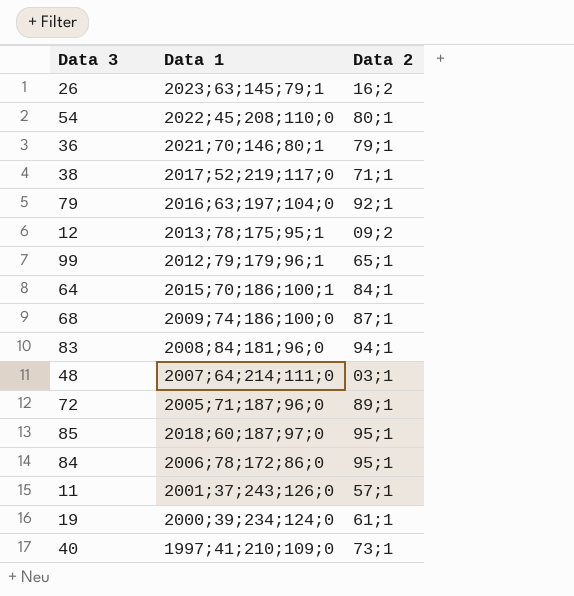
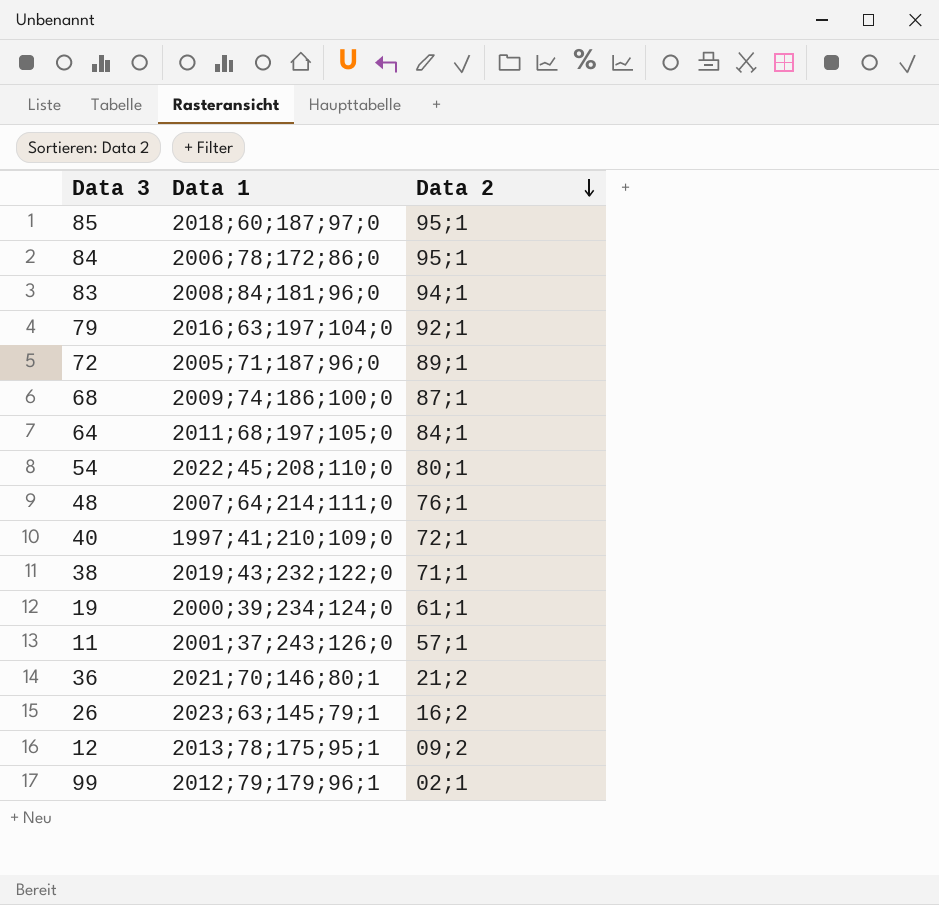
row order: none -> Data 2 descending
64 | Data 1: 2015;70;186;100;1 -> 2011;68;197;105;0
48 | Data 2: 03;1 -> 76;1
40 | Data 2: 73;1 -> 72;1
38 | Data 1: 2017;52;219;117;0 -> 2019;43;232;122;0
36 | Data 2: 79;1 -> 21;2
99 | Data 2: 65;1 -> 02;1

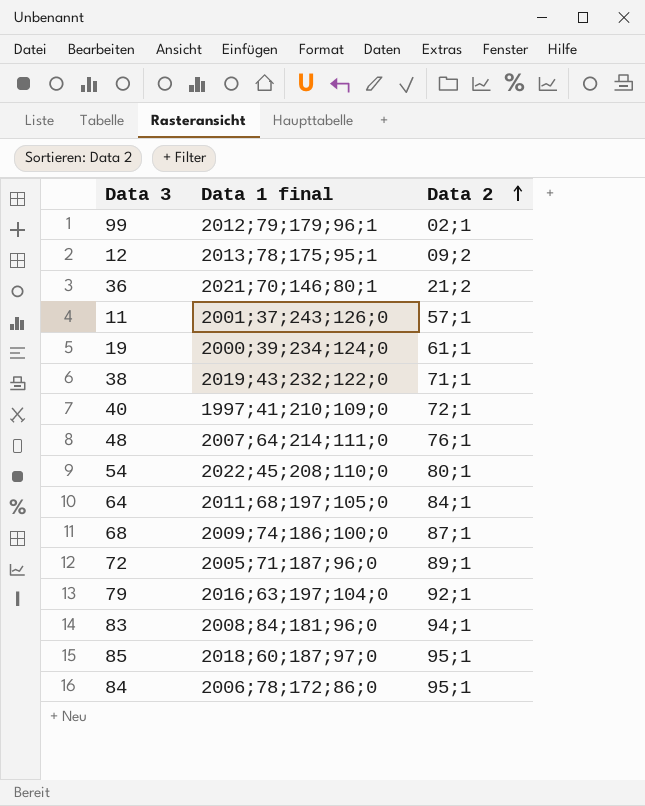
row order: Data 2 descending -> Data 2 ascending
column name: Data 1 -> Data 1 final
row 26: 2023;63;145;79;1 | 16;2 -> none

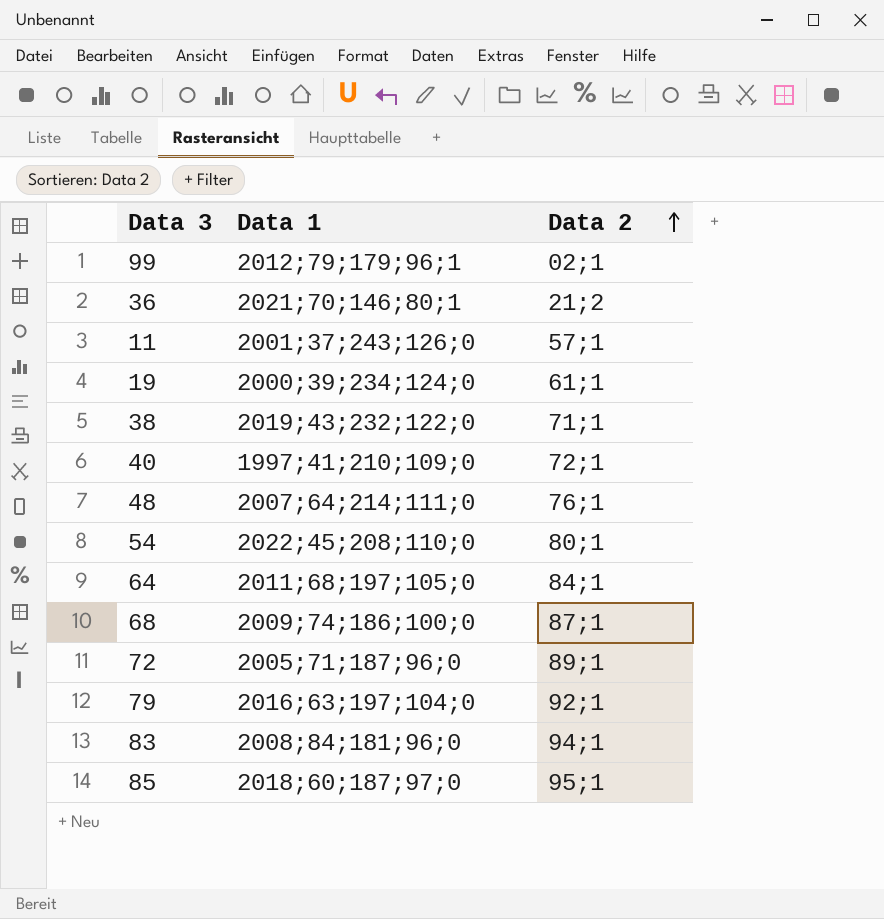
column name: Data 1 final -> Data 1
row 12: 2013;78;175;95;1 | 09;2 -> none
row 84: 2006;78;172;86;0 | 95;1 -> none

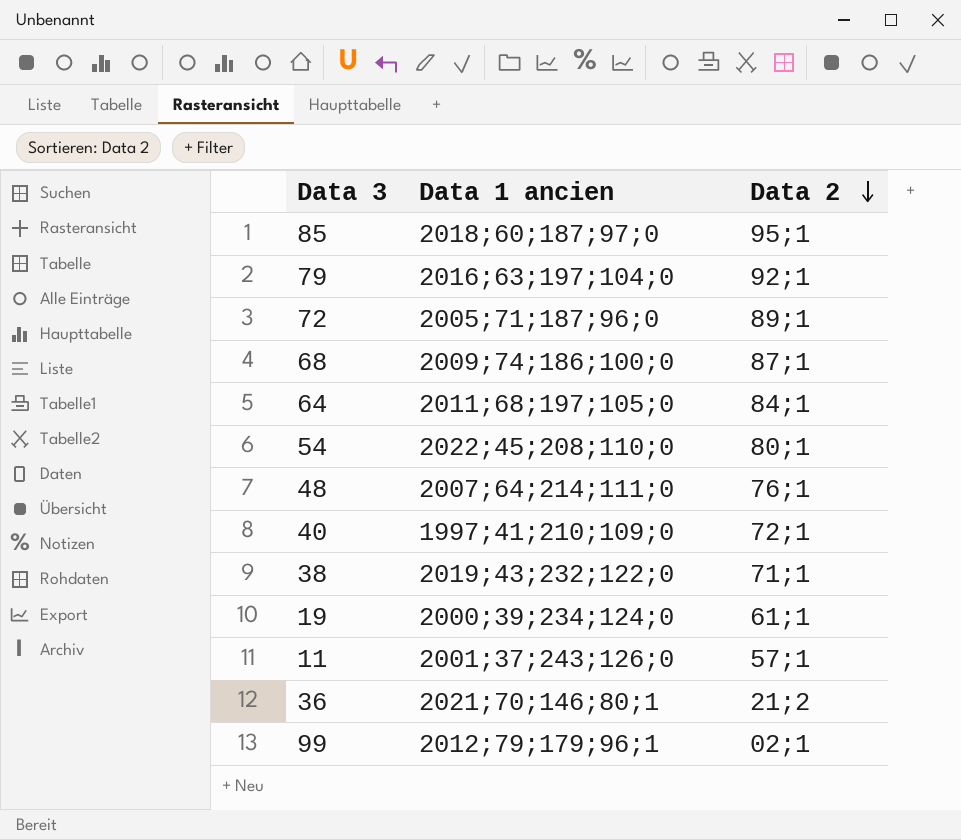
row order: Data 2 ascending -> Data 2 descending
column name: Data 1 -> Data 1 ancien
row 83: 2008;84;181;96;0 | 94;1 -> none

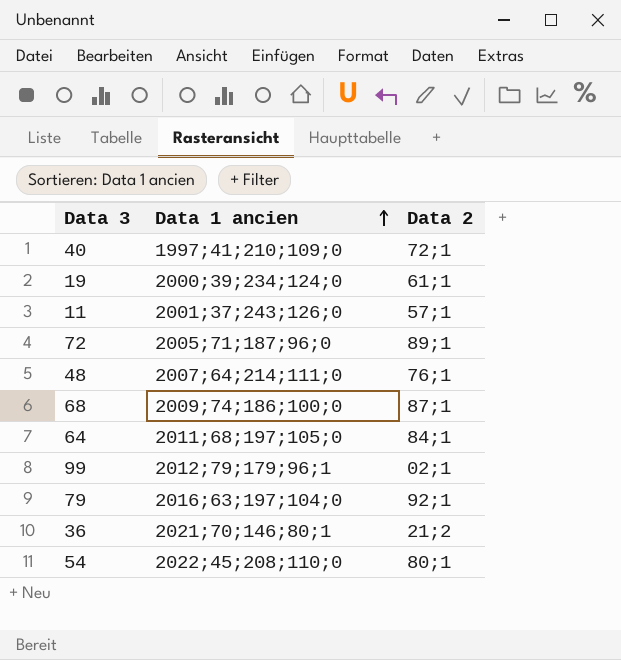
row order: Data 2 descending -> Data 1 ancien ascending
row 85: 2018;60;187;97;0 | 95;1 -> none
row 38: 2019;43;232;122;0 | 71;1 -> none

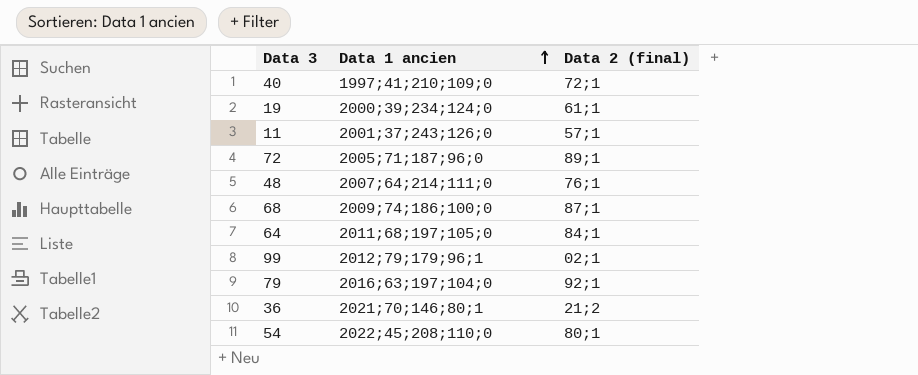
column name: Data 2 -> Data 2 (final)

